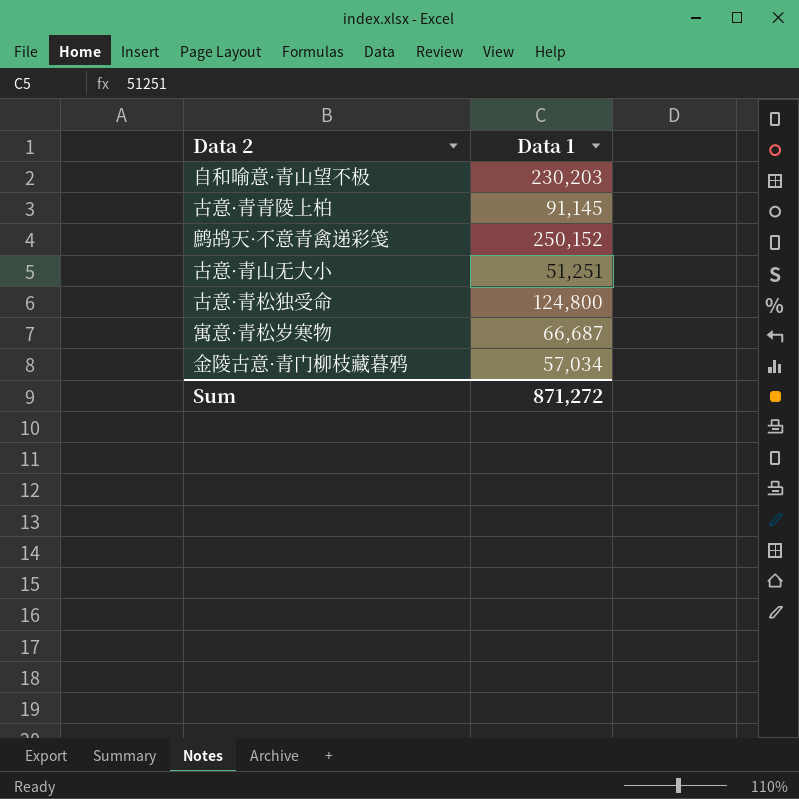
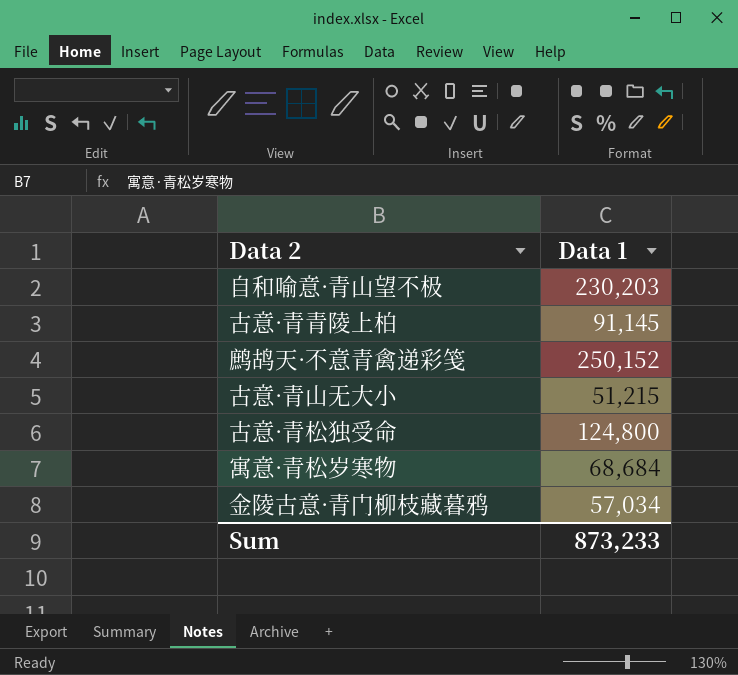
古意·青山无大小 | Data 1: 51,251 -> 51,215
寓意·青松岁寒物 | Data 1: 66,687 -> 68,684
Sum | Data 1: 871,272 -> 873,233

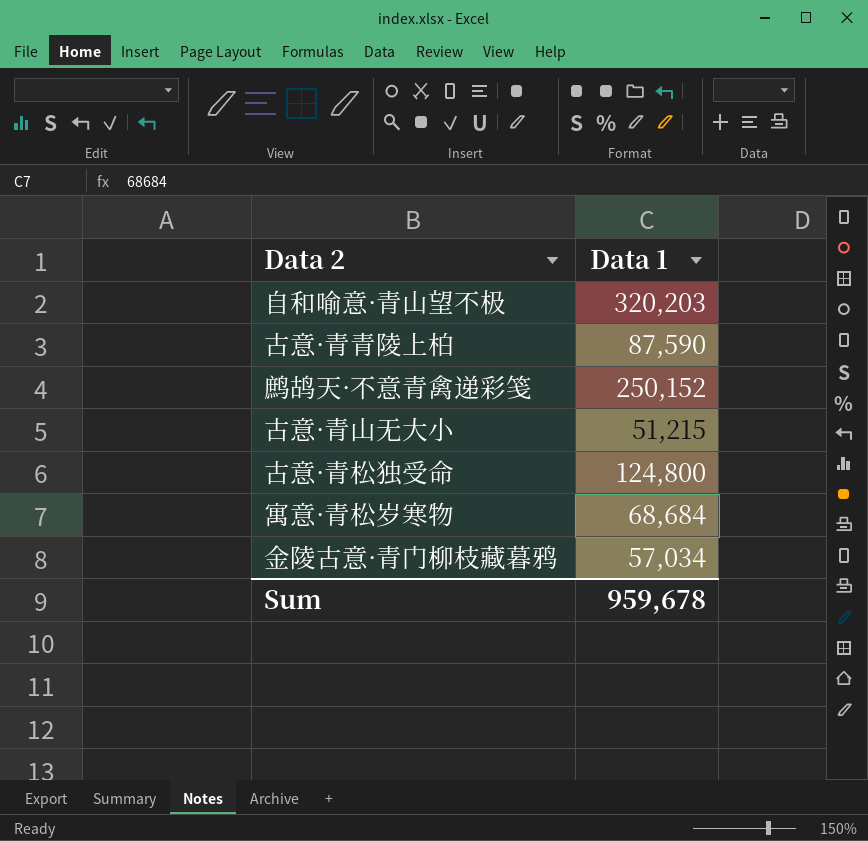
自和喻意·青山望不极 | Data 1: 230,203 -> 320,203
古意·青青陵上柏 | Data 1: 91,145 -> 87,590
Sum | Data 1: 873,233 -> 959,678

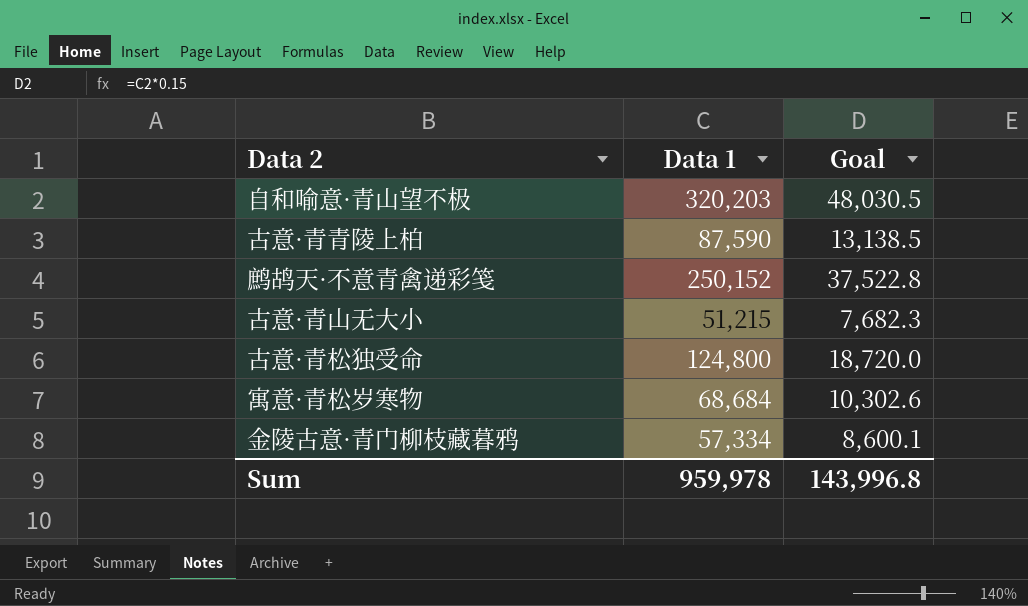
column Goal | formula: none -> [Data 1] * 0.15
金陵古意·青门柳枝藏暮鸦 | Data 1: 57,034 -> 57,334
Sum | Data 1: 959,678 -> 959,978

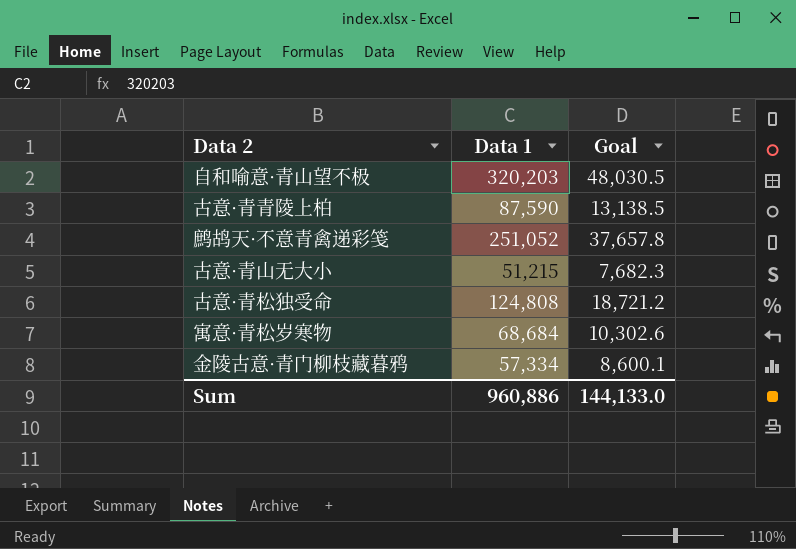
鹧鸪天·不意青禽递彩笺 | Data 1: 250,152 -> 251,052
鹧鸪天·不意青禽递彩笺 | Goal: 37,522.8 -> 37,657.8
古意·青松独受命 | Data 1: 124,800 -> 124,808
古意·青松独受命 | Goal: 18,720.0 -> 18,721.2
Sum | Data 1: 959,978 -> 960,886
Sum | Goal: 143,996.8 -> 144,133.0

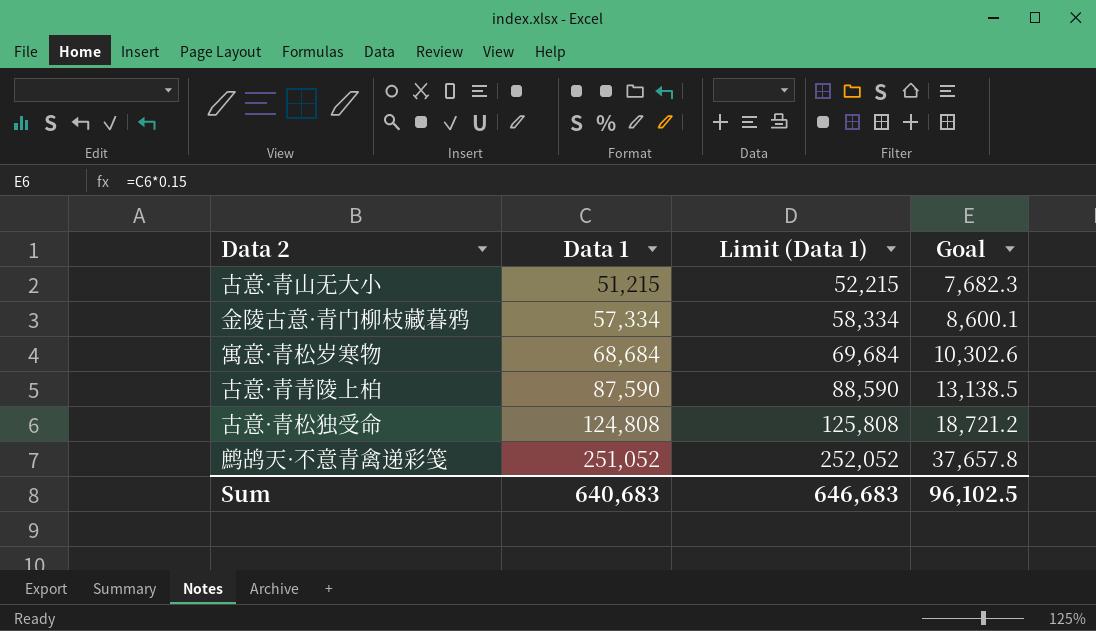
row order: none -> Data 1 ascending
column Limit (Data 1) | formula: none -> [Data 1] + 1000
row 自和喻意·青山望不极: 320,203 | 48,030.5 -> none
Sum | Data 1: 960,886 -> 640,683
Sum | Goal: 144,133.0 -> 96,102.5

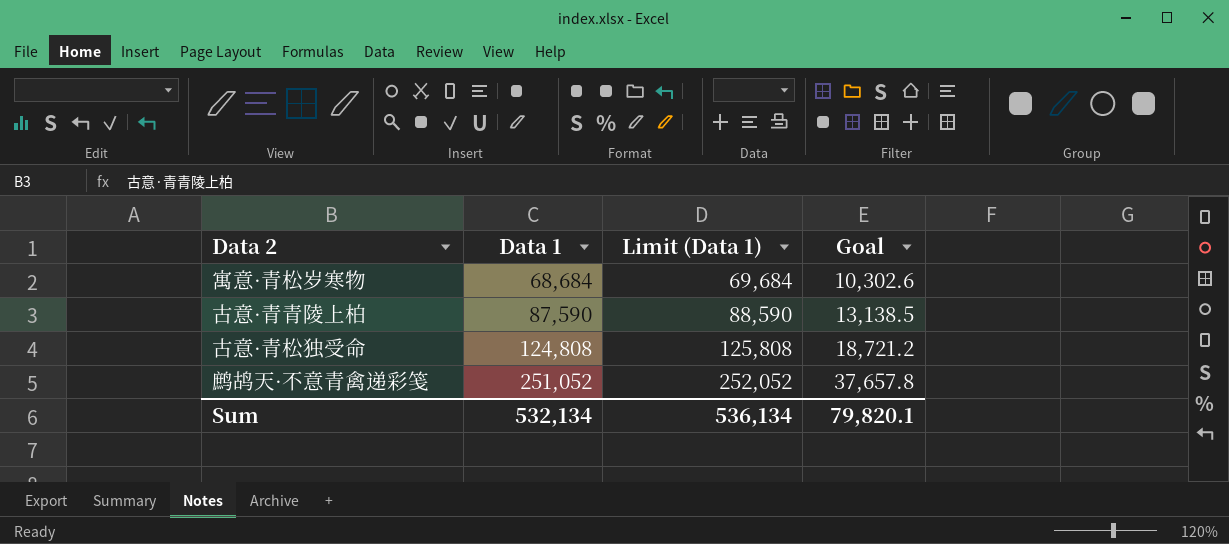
row 古意·青山无大小: 51,215 | 52,215 | 7,682.3 -> none
row 金陵古意·青门柳枝藏暮鸦: 57,334 | 58,334 | 8,600.1 -> none
Sum | Data 1: 640,683 -> 532,134
Sum | Limit (Data 1): 646,683 -> 536,134
Sum | Goal: 96,102.5 -> 79,820.1

